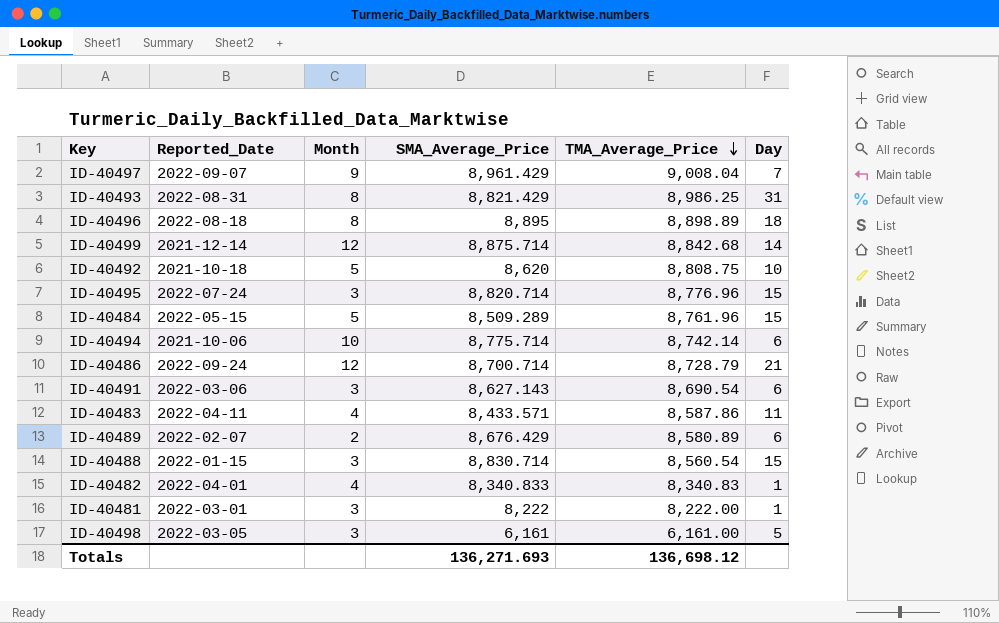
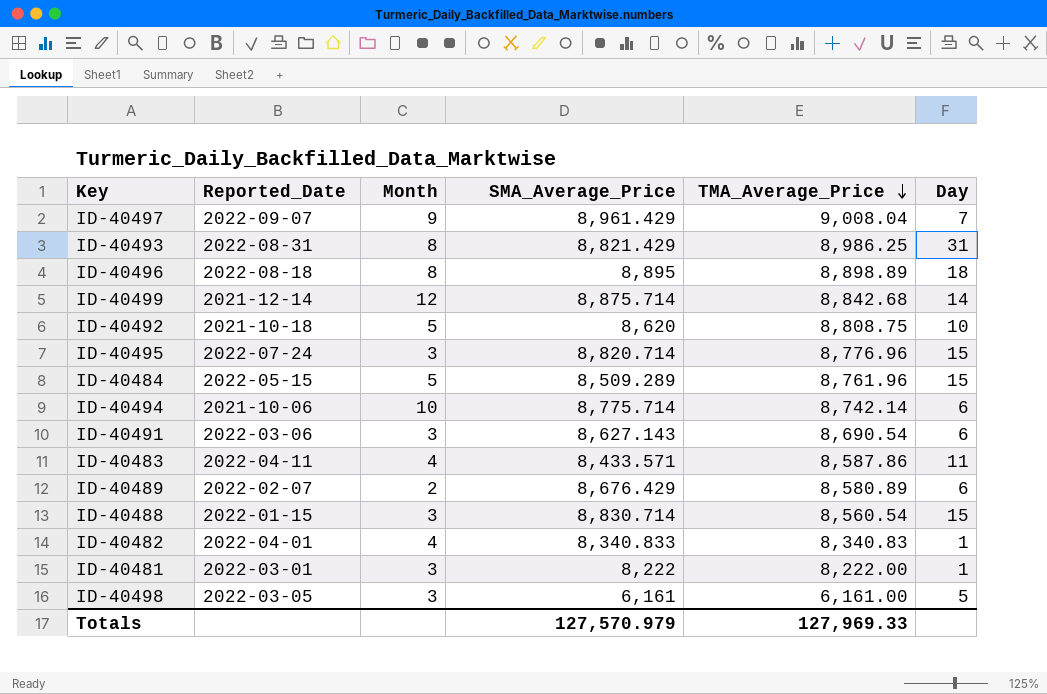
row ID-40486: 2022-09-24 | 12 | 8,700.714 | 8,728.79 | 21 -> none
Totals | SMA_Average_Price: 136,271.693 -> 127,570.979
Totals | TMA_Average_Price: 136,698.12 -> 127,969.33

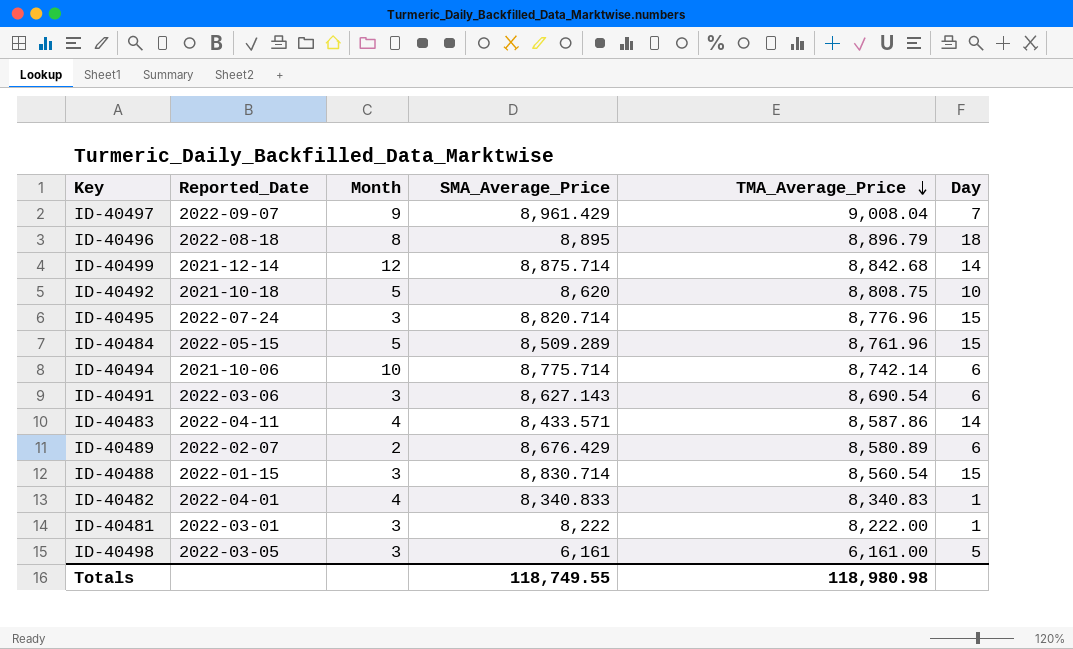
row ID-40493: 2022-08-31 | 8 | 8,821.429 | 8,986.25 | 31 -> none
ID-40496 | TMA_Average_Price: 8,898.89 -> 8,896.79
ID-40483 | Day: 11 -> 14
Totals | SMA_Average_Price: 127,570.979 -> 118,749.55
Totals | TMA_Average_Price: 127,969.33 -> 118,980.98

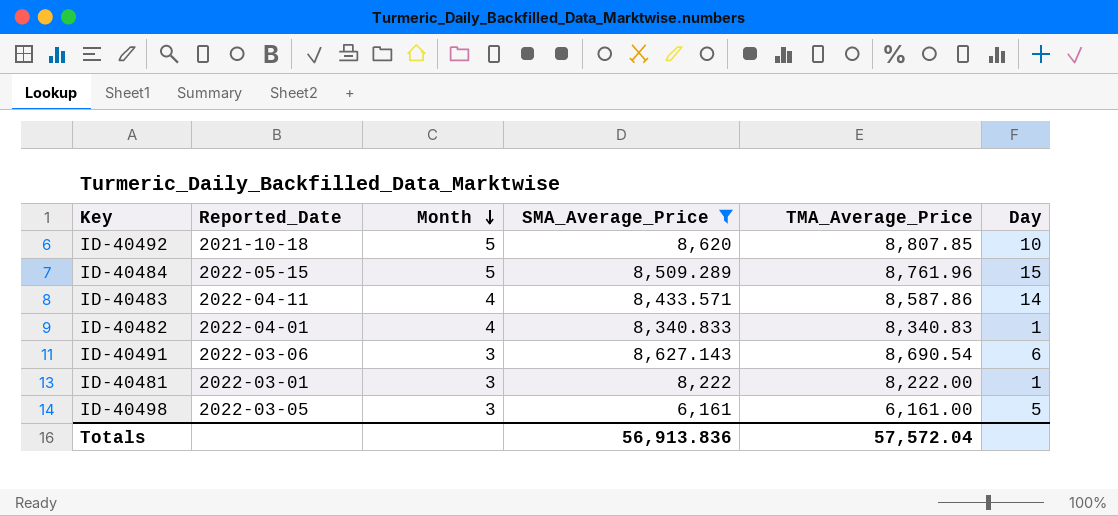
filter: none -> SMA_Average_Price <= 8,627.143
row order: TMA_Average_Price descending -> Month descending
ID-40492 | TMA_Average_Price: 8,808.75 -> 8,807.85
Totals | SMA_Average_Price: 118,749.55 -> 56,913.836
Totals | TMA_Average_Price: 118,980.98 -> 57,572.04

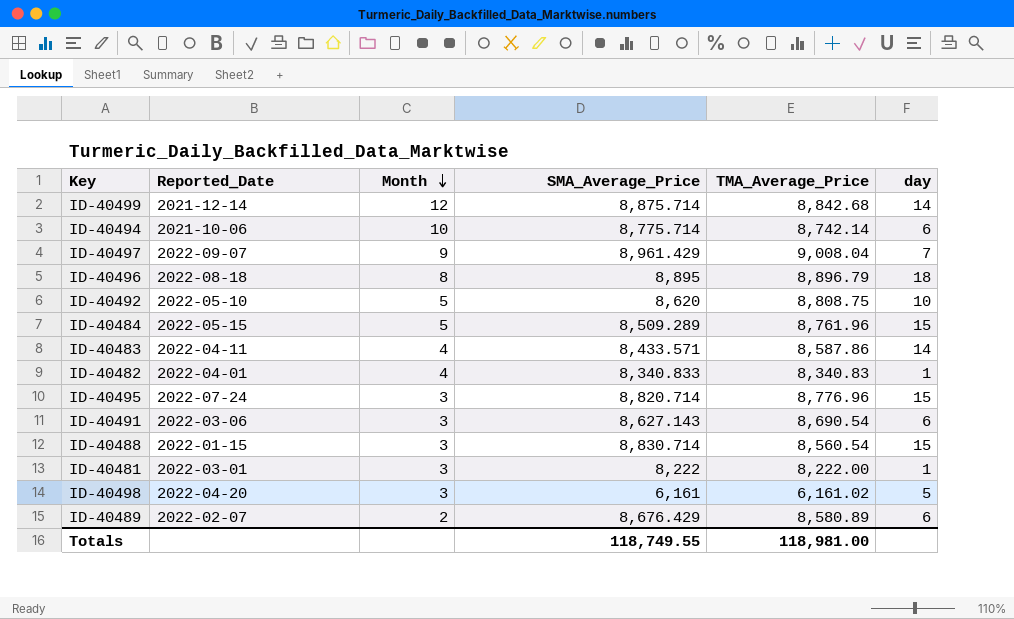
filter: SMA_Average_Price <= 8,627.143 -> none
column name: Day -> day
ID-40492 | Reported_Date: 2021-10-18 -> 2022-05-10
ID-40492 | TMA_Average_Price: 8,807.85 -> 8,808.75
ID-40498 | Reported_Date: 2022-03-05 -> 2022-04-20
ID-40498 | TMA_Average_Price: 6,161.00 -> 6,161.02
Totals | SMA_Average_Price: 56,913.836 -> 118,749.55
Totals | TMA_Average_Price: 57,572.04 -> 118,981.00

